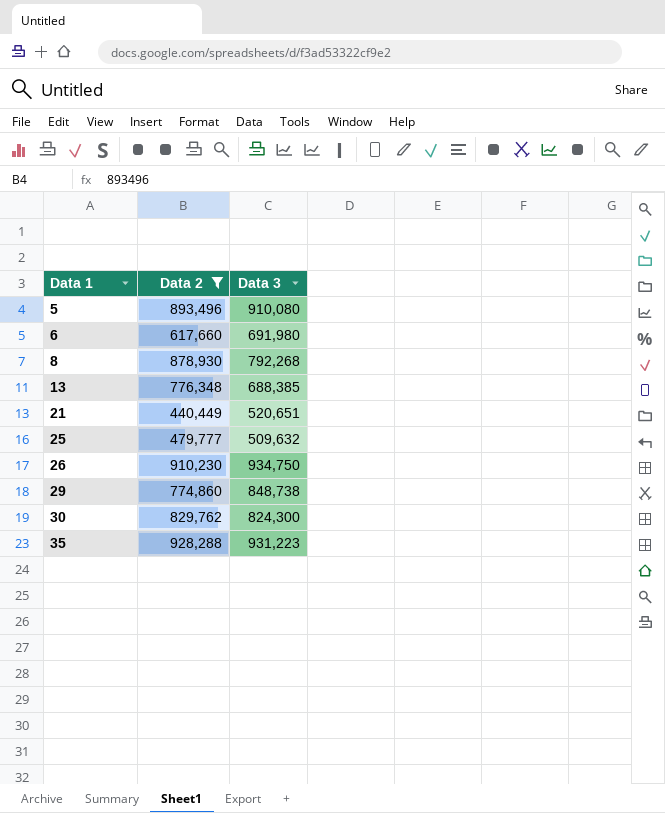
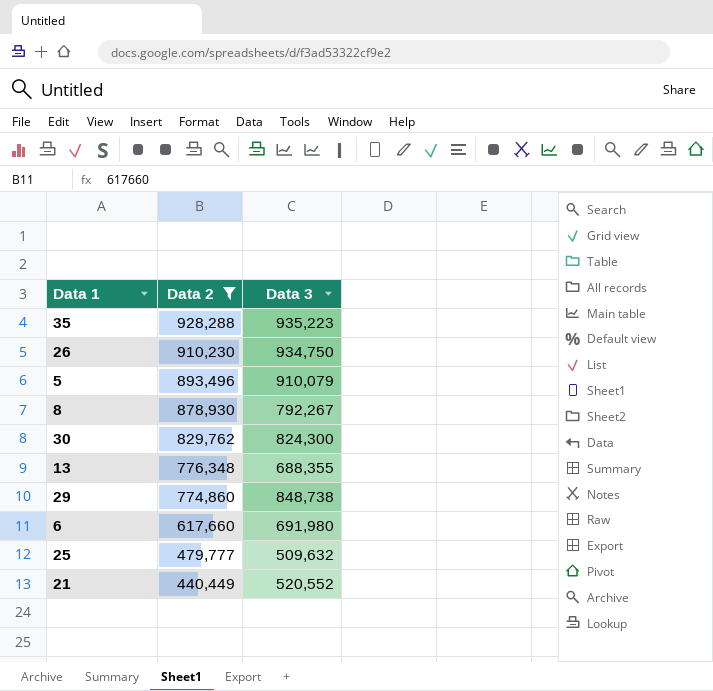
row order: Data 1 ascending -> Data 2 descending
35 | Data 3: 931,223 -> 935,223
5 | Data 3: 910,080 -> 910,079
8 | Data 3: 792,268 -> 792,267
13 | Data 3: 688,385 -> 688,355
21 | Data 3: 520,651 -> 520,552

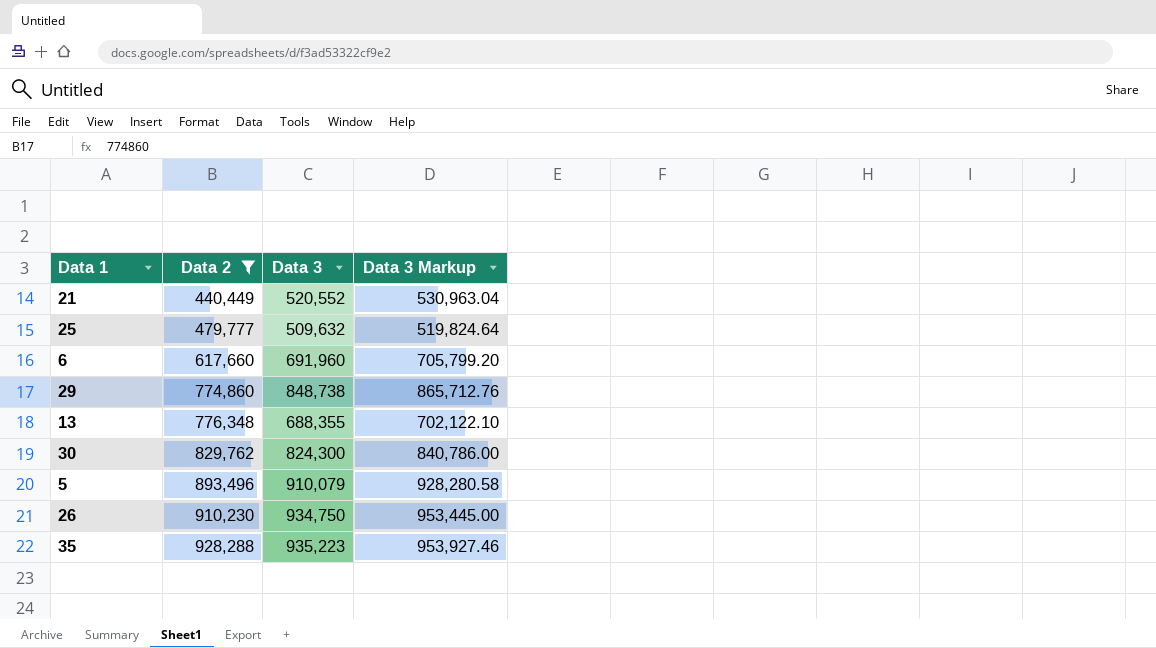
row order: Data 2 descending -> Data 2 ascending
column Data 3 Markup | formula: none -> [Data 3] * 1.02
row 8: 878,930 | 792,267 -> none
6 | Data 3: 691,980 -> 691,960

